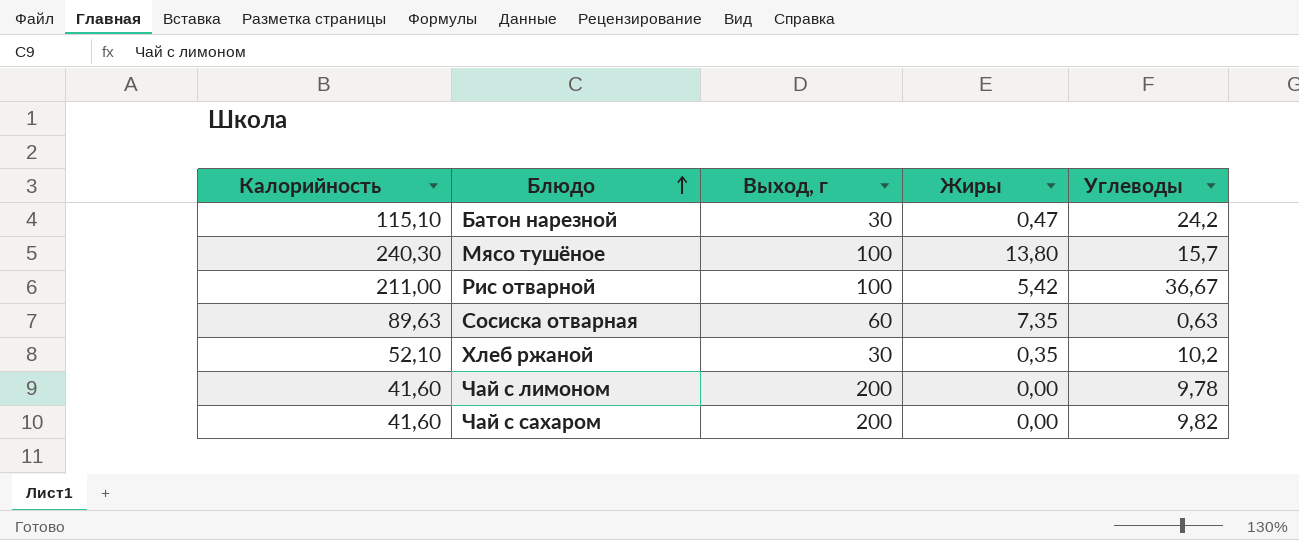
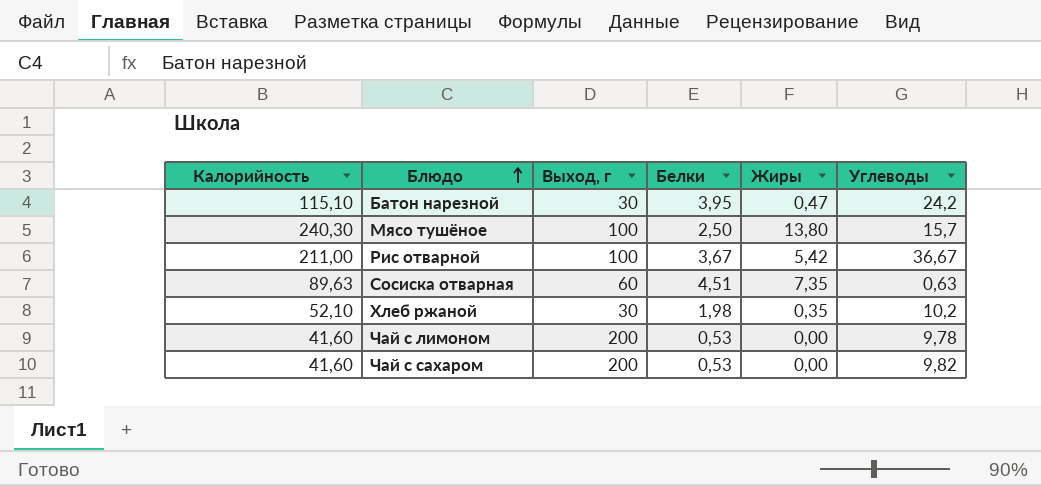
column Белки | position: none -> 4

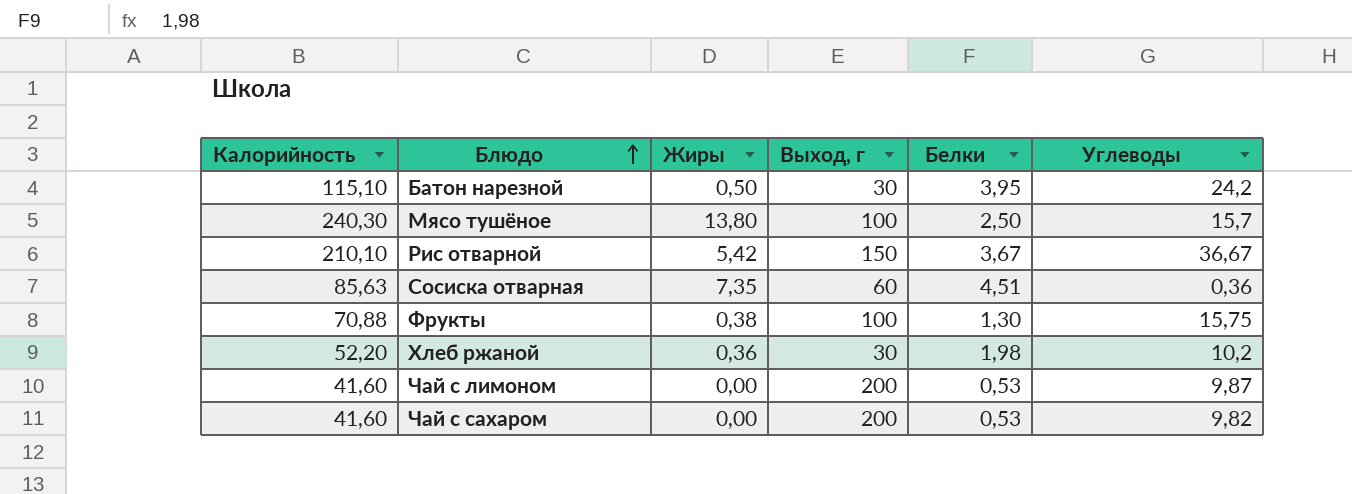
column Жиры | position: 5 -> 3
Батон нарезной | Жиры: 0,47 -> 0,50
Рис отварной | Калорийность: 211,00 -> 210,10
Рис отварной | Выход, г: 100 -> 150
Сосиска отварная | Калорийность: 89,63 -> 85,63
Сосиска отварная | Углеводы: 0,63 -> 0,36
row Фрукты: none -> 70,88 | 0,38 | 100 | 1,30 | 15,75
Хлеб ржаной | Калорийность: 52,10 -> 52,20
Хлеб ржаной | Жиры: 0,35 -> 0,36
Чай с лимоном | Углеводы: 9,78 -> 9,87

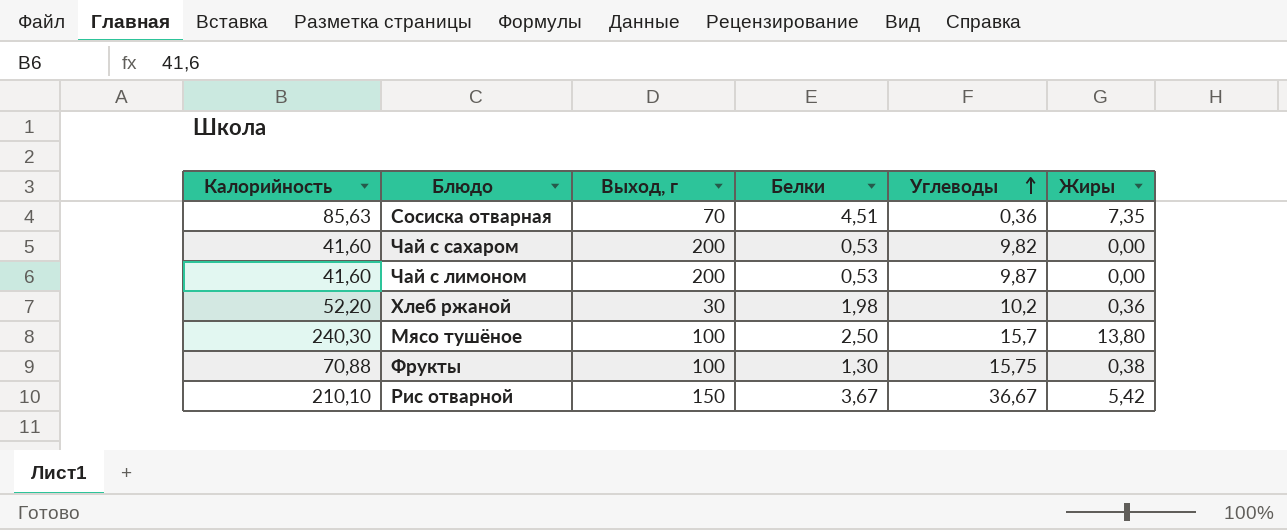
row order: Блюдо ascending -> Углеводы ascending
column Жиры | position: 3 -> 6
row Батон нарезной: 115,10 | 0,50 | 30 | 3,95 | 24,2 -> none
Сосиска отварная | Выход, г: 60 -> 70

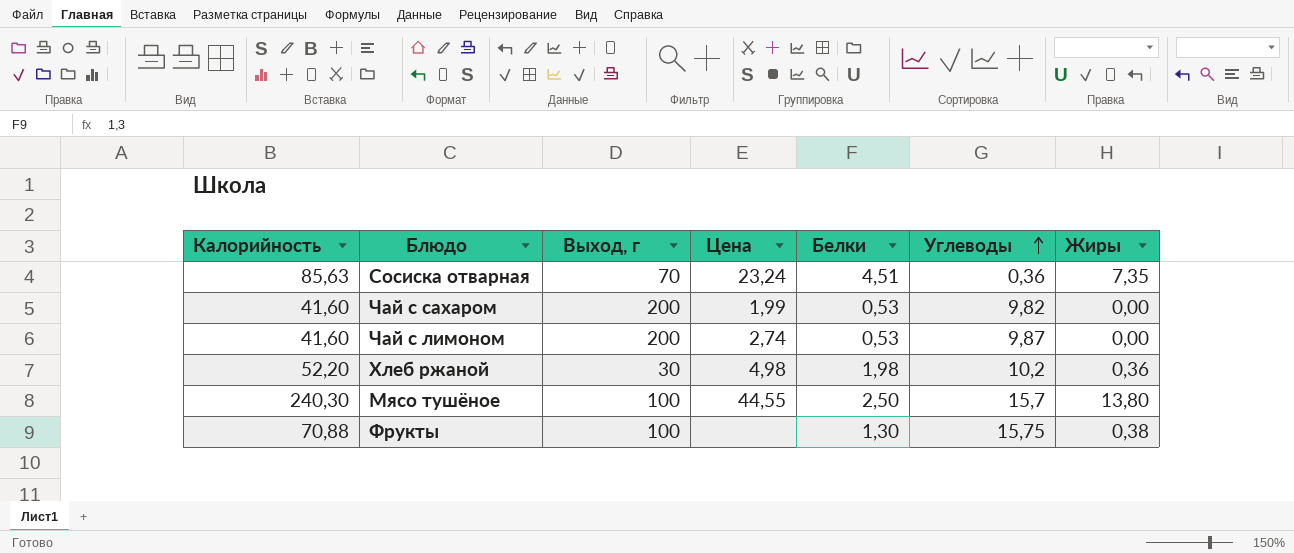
column Цена | position: none -> 4
row Рис отварной: 210,10 | 150 | 3,67 | 36,67 | 5,42 -> none

